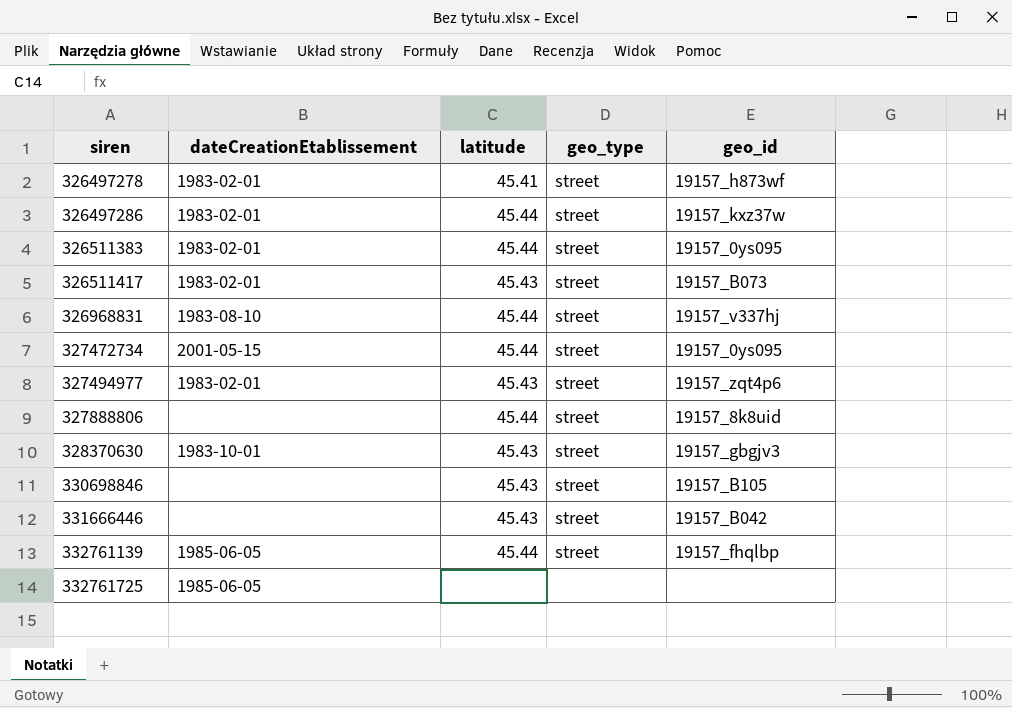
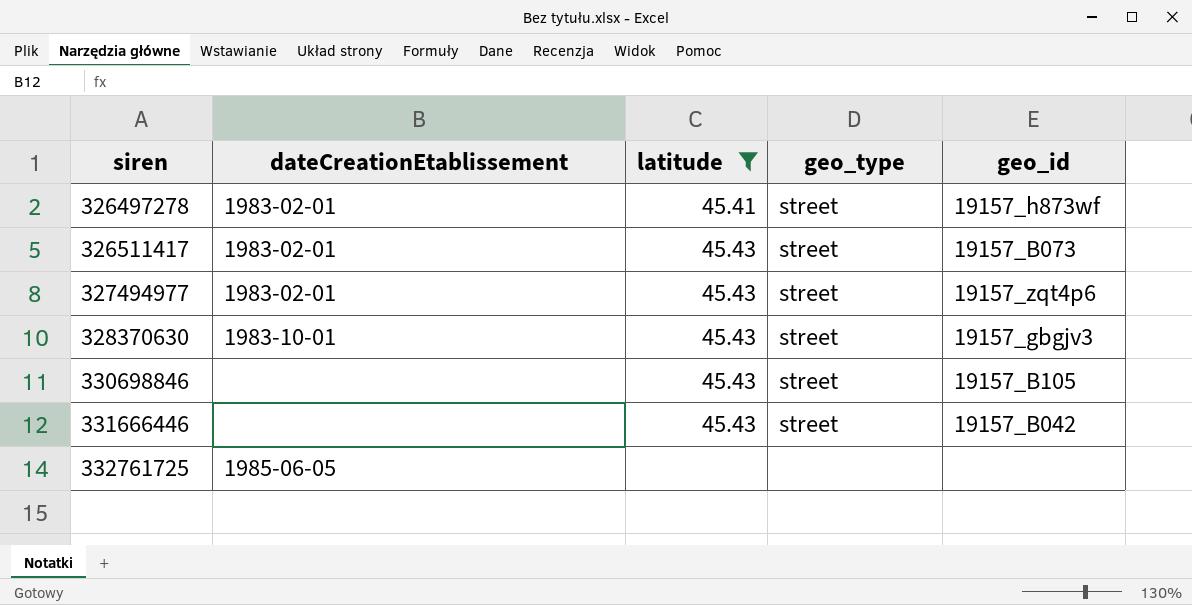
filter: none -> latitude != 45.44

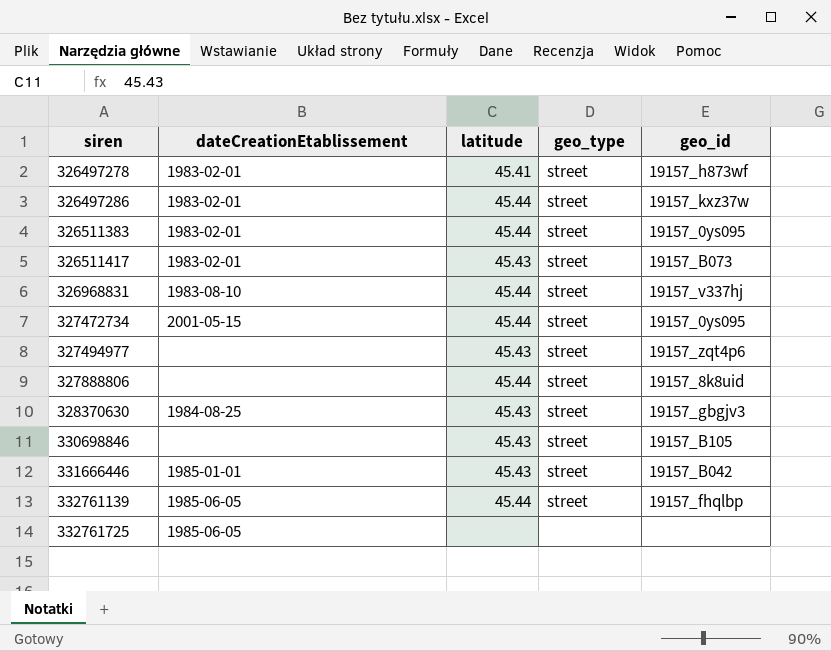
filter: latitude != 45.44 -> none
327494977 | dateCreationEtablissement: 1983-02-01 -> none
328370630 | dateCreationEtablissement: 1983-10-01 -> 1984-08-25
331666446 | dateCreationEtablissement: none -> 1985-01-01

